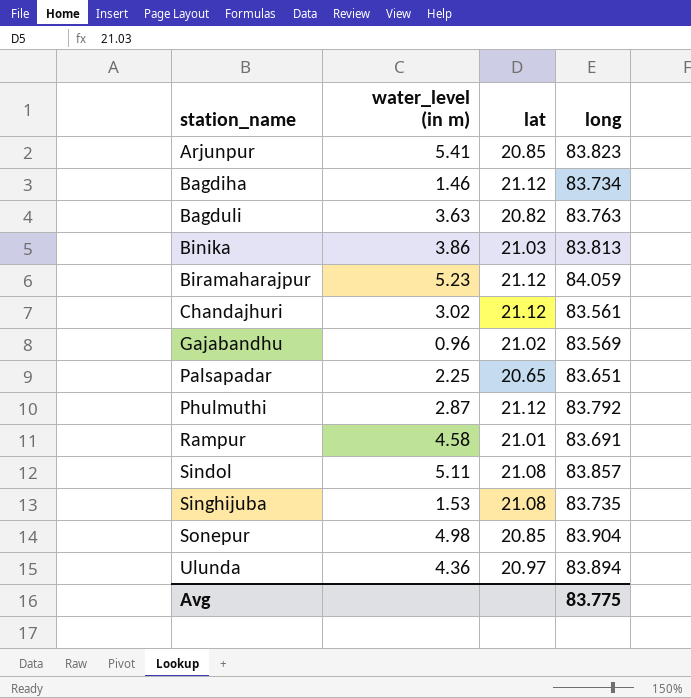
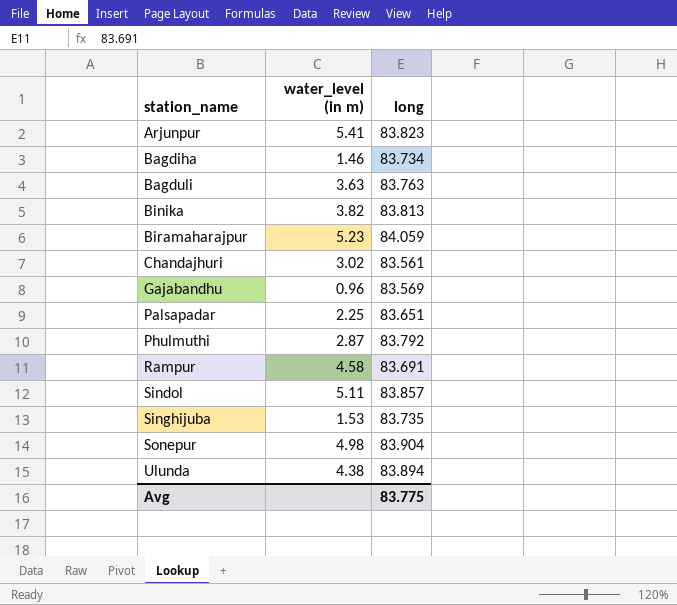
column lat | position: 3 -> none
Binika | water_level (in m): 3.86 -> 3.82
Ulunda | water_level (in m): 4.36 -> 4.38

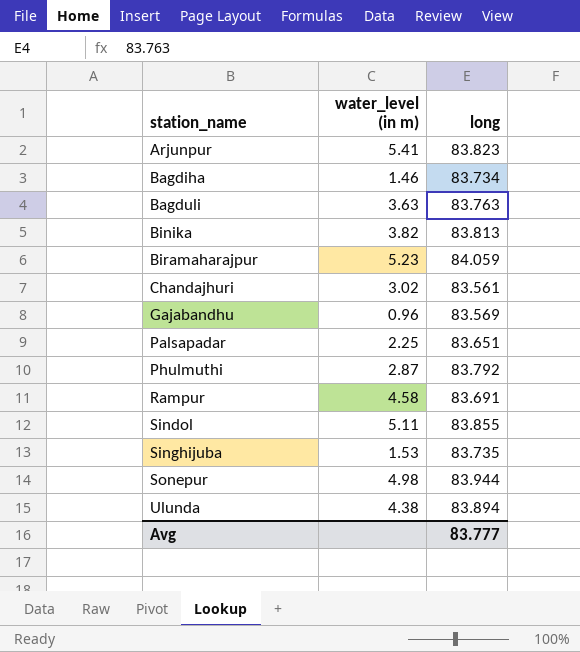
Sindol | long: 83.857 -> 83.855
Sonepur | long: 83.904 -> 83.944
Avg | long: 83.775 -> 83.777

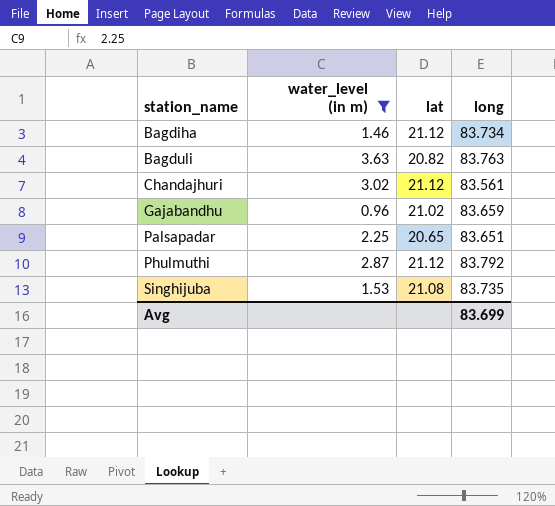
filter: none -> water_level (in m) <= 3.63
column lat | position: none -> 3
Gajabandhu | long: 83.569 -> 83.659
Avg | long: 83.777 -> 83.699

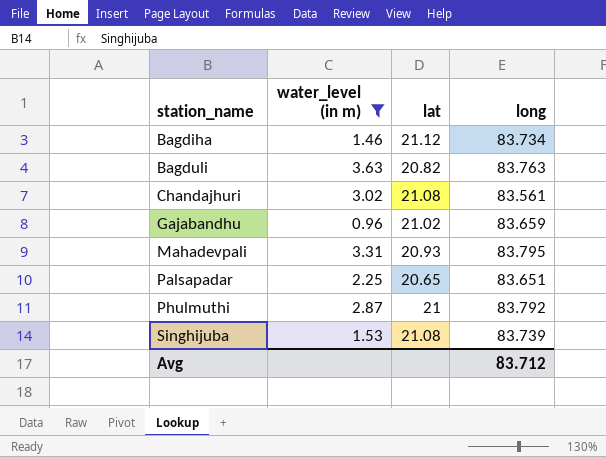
Chandajhuri | lat: 21.12 -> 21.08
row Mahadevpali: none -> 3.31 | 20.93 | 83.795
Phulmuthi | lat: 21.12 -> 21
Singhijuba | long: 83.735 -> 83.739
Avg | long: 83.699 -> 83.712

